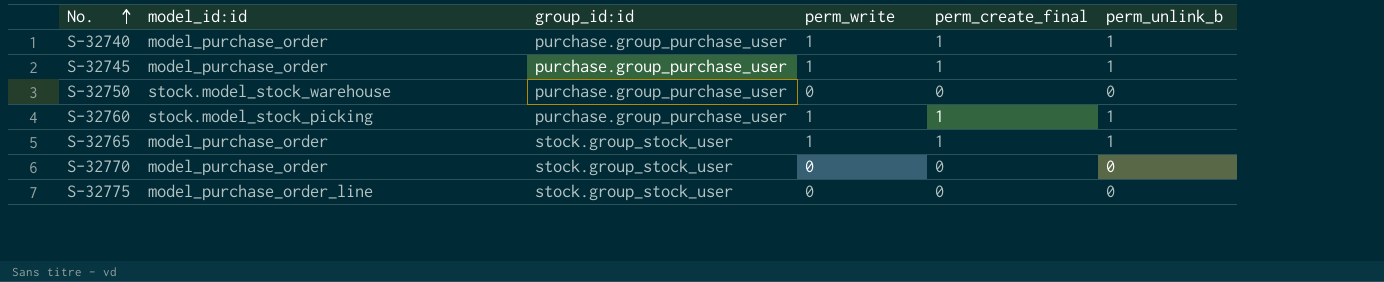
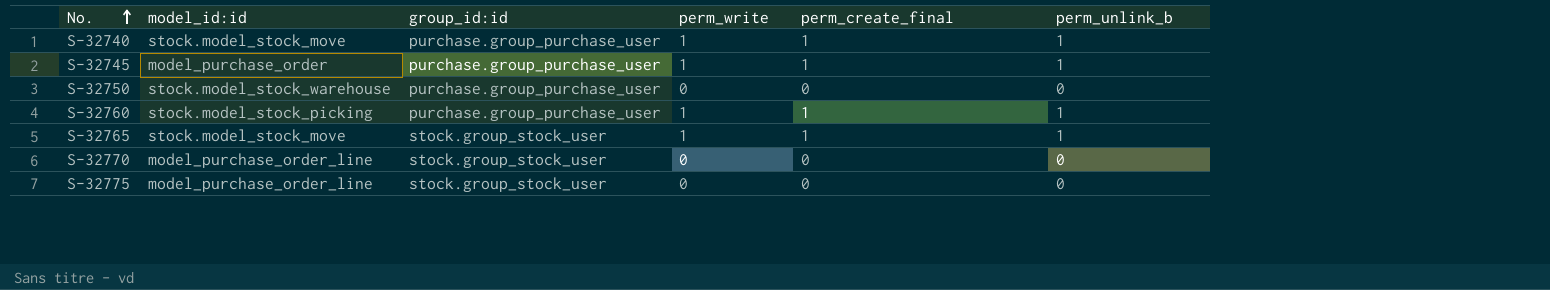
S-32740 | model_id:id: model_purchase_order -> stock.model_stock_move
S-32765 | model_id:id: model_purchase_order -> stock.model_stock_move
S-32770 | model_id:id: model_purchase_order -> model_purchase_order_line

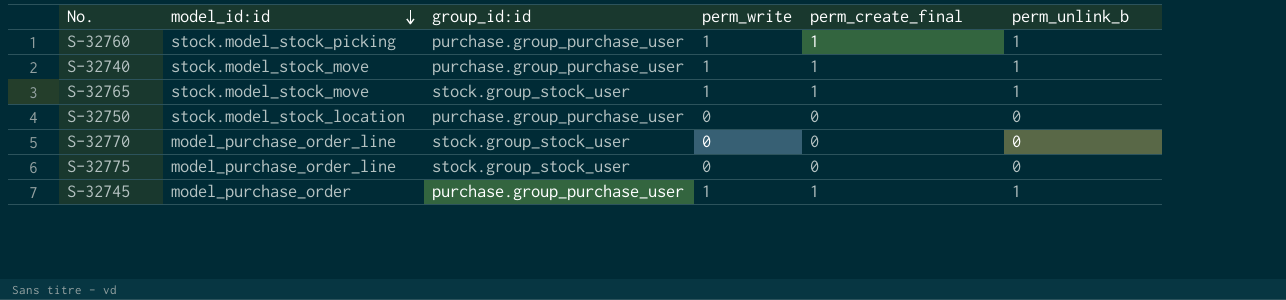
row order: No. ascending -> model_id:id descending
S-32750 | model_id:id: stock.model_stock_warehouse -> stock.model_stock_location

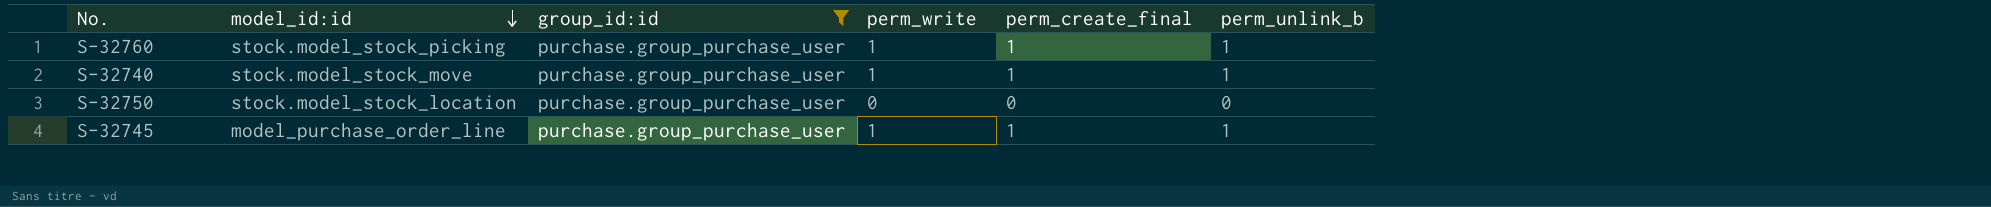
filter: none -> group_id:id = purchase.group_purchase_user
S-32745 | model_id:id: model_purchase_order -> model_purchase_order_line

